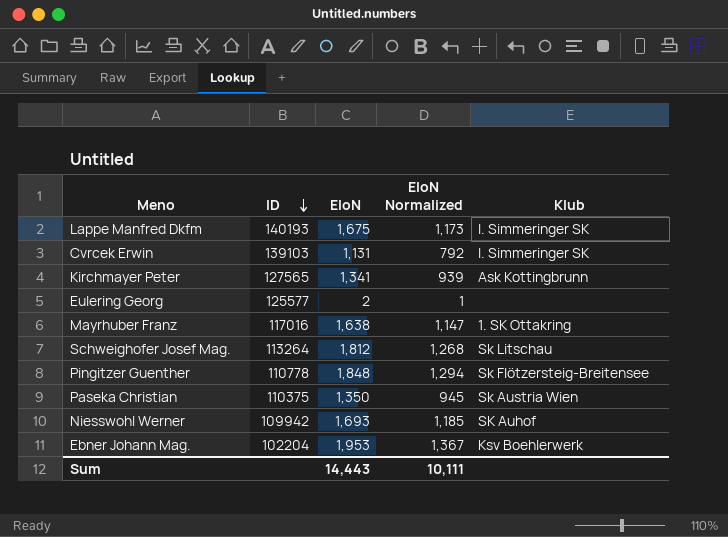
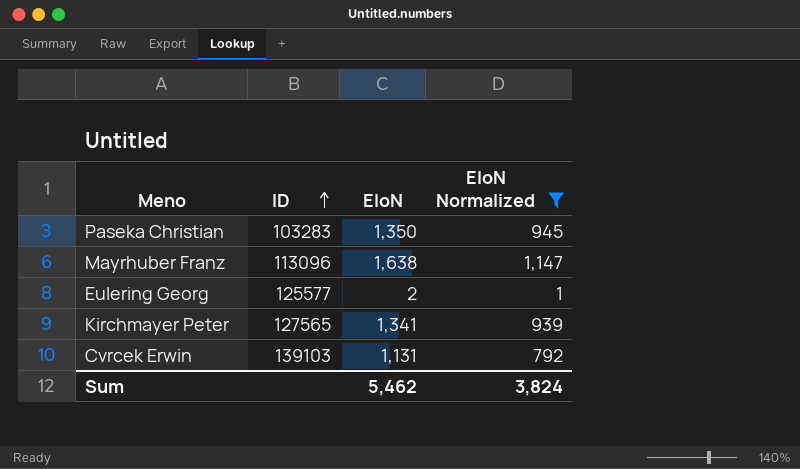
filter: none -> EloN Normalized <= 1,147
row order: ID descending -> ID ascending
column Klub | position: 5 -> none
Paseka Christian | ID: 110375 -> 103283
Mayrhuber Franz | ID: 117016 -> 113096
Sum | EloN: 14,443 -> 5,462
Sum | EloN Normalized: 10,111 -> 3,824

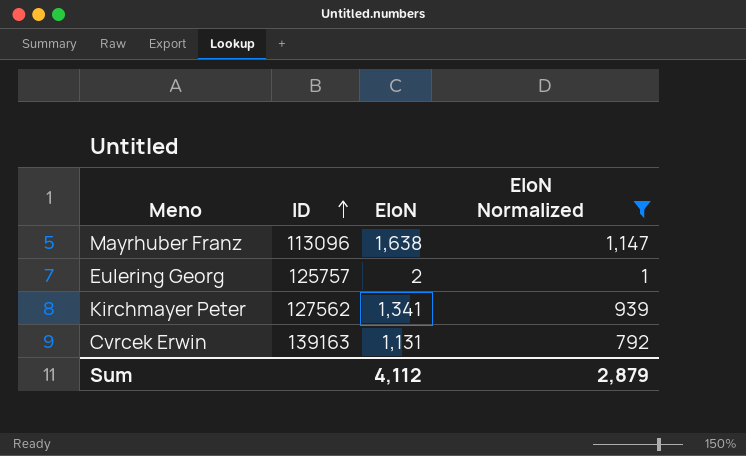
row Paseka Christian: 103283 | 1,350 | 945 -> none
Eulering Georg | ID: 125577 -> 125757
Kirchmayer Peter | ID: 127565 -> 127562
Cvrcek Erwin | ID: 139103 -> 139163
Sum | EloN: 5,462 -> 4,112
Sum | EloN Normalized: 3,824 -> 2,879

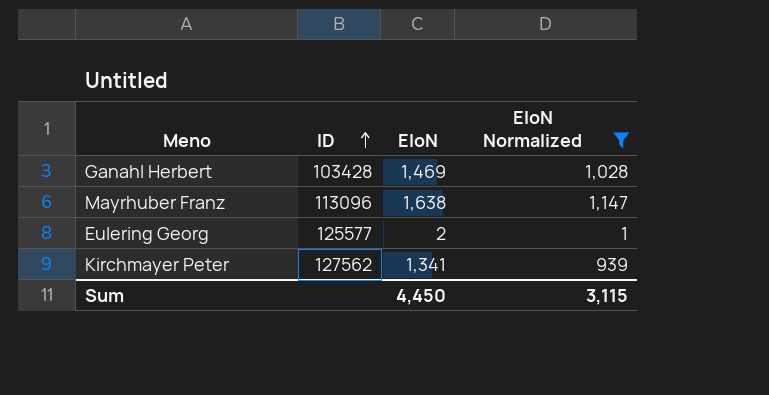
row Cvrcek Erwin: 139163 | 1,131 | 792 -> none
row Ganahl Herbert: none -> 103428 | 1,469 | 1,028
Eulering Georg | ID: 125757 -> 125577
Sum | EloN: 4,112 -> 4,450
Sum | EloN Normalized: 2,879 -> 3,115

